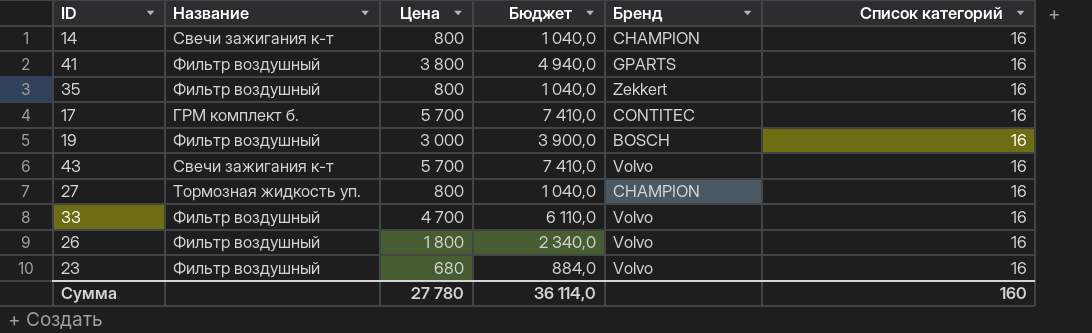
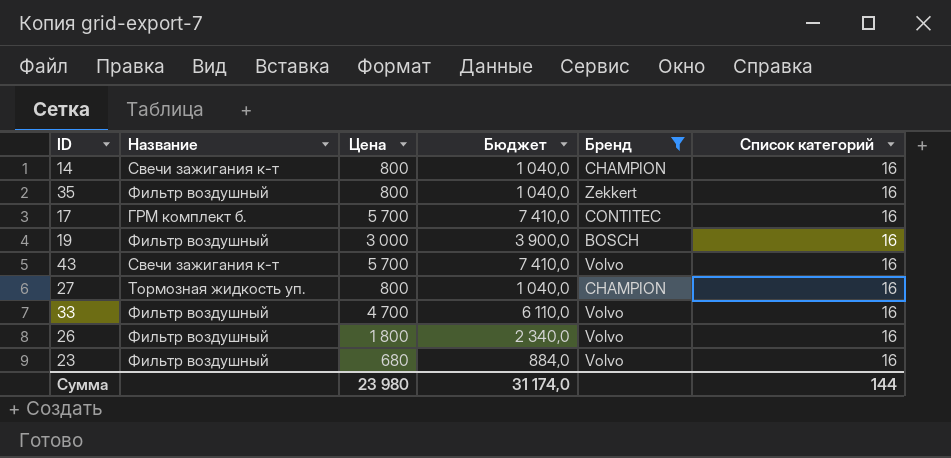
filter: none -> Бренд != GPARTS
Сумма | Цена: 27 780 -> 23 980
Сумма | Бюджет: 36 114,0 -> 31 174,0
Сумма | Список категорий: 160 -> 144

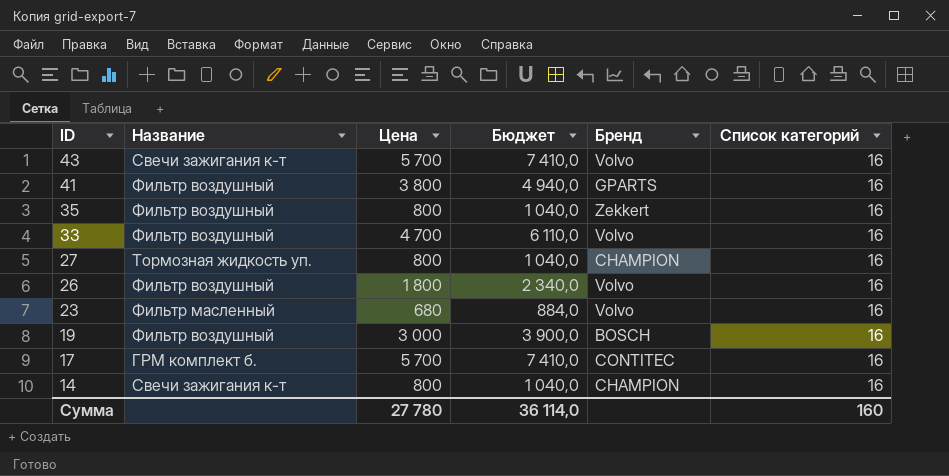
filter: Бренд != GPARTS -> none
row order: none -> ID descending
23 | Название: Фильтр воздушный -> Фильтр масленный
Сумма | Цена: 23 980 -> 27 780
Сумма | Бюджет: 31 174,0 -> 36 114,0
Сумма | Список категорий: 144 -> 160

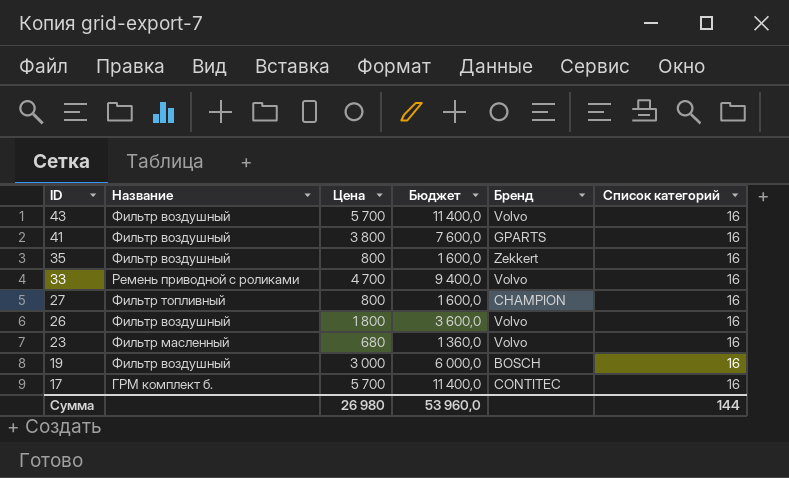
column Бюджет | formula: [Цена] * 1,3 -> [Цена] * 2
row 14: Свечи зажигания к-т | 800 | 1 040,0 | CHAMPION | 16 -> none
43 | Название: Свечи зажигания к-т -> Фильтр воздушный
33 | Название: Фильтр воздушный -> Ремень приводной с роликами
27 | Название: Тормозная жидкость уп. -> Фильтр топливный
Сумма | Цена: 27 780 -> 26 980
Сумма | Бюджет: 36 114,0 -> 53 960,0
Сумма | Список категорий: 160 -> 144

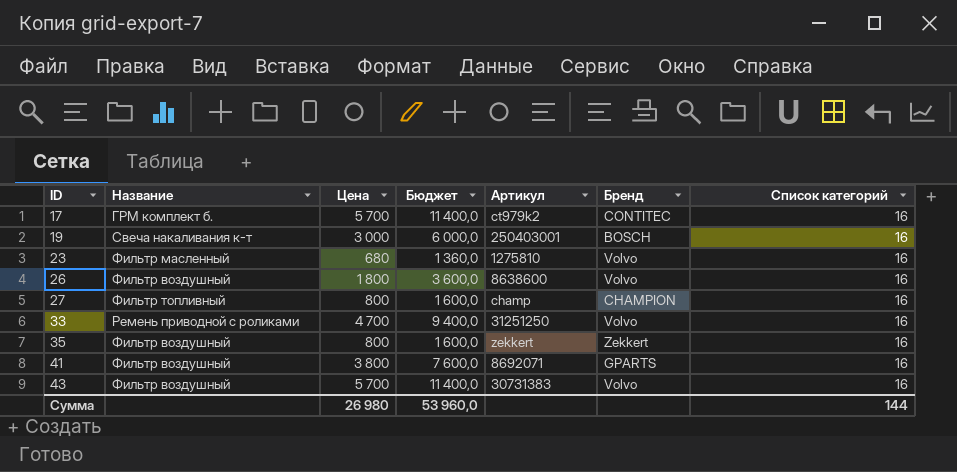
row order: ID descending -> ID ascending
column Артикул | position: none -> 5
19 | Название: Фильтр воздушный -> Свеча накаливания к-т

